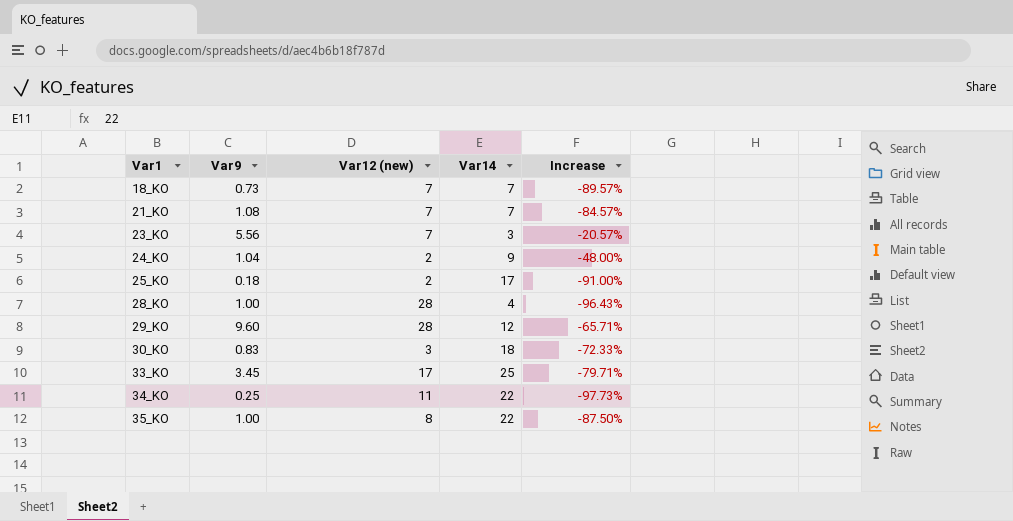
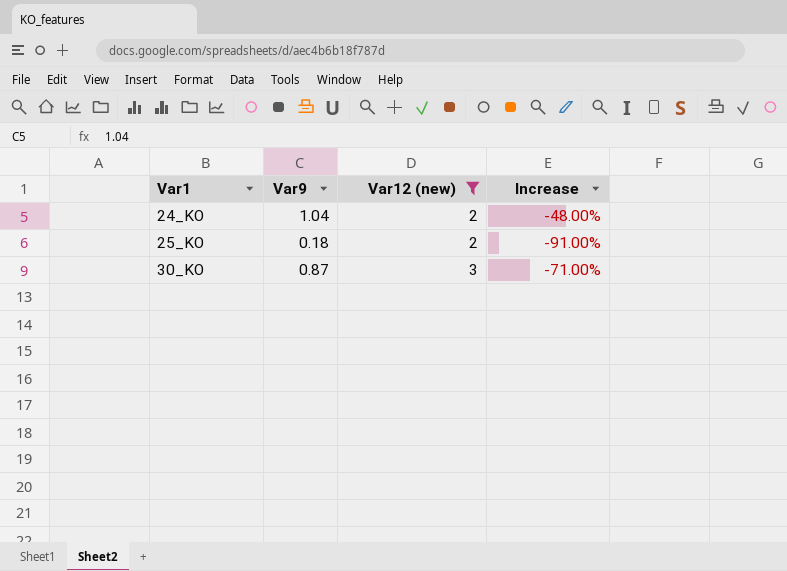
filter: none -> Var12 (new) <= 3
column Var14 | position: 4 -> none
30_KO | Var9: 0.83 -> 0.87
30_KO | Increase: -72.33% -> -71.00%

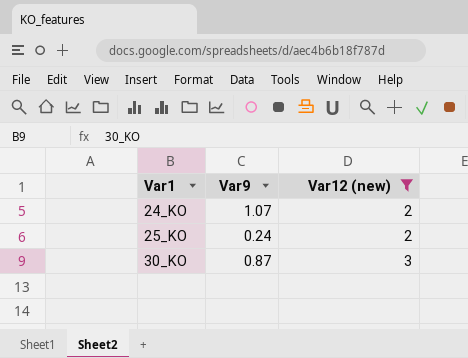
column Increase | formula: ([Var9] - [Var12 (new)]) / [Var12 (new)] -> none
24_KO | Var9: 1.04 -> 1.07
25_KO | Var9: 0.18 -> 0.24

